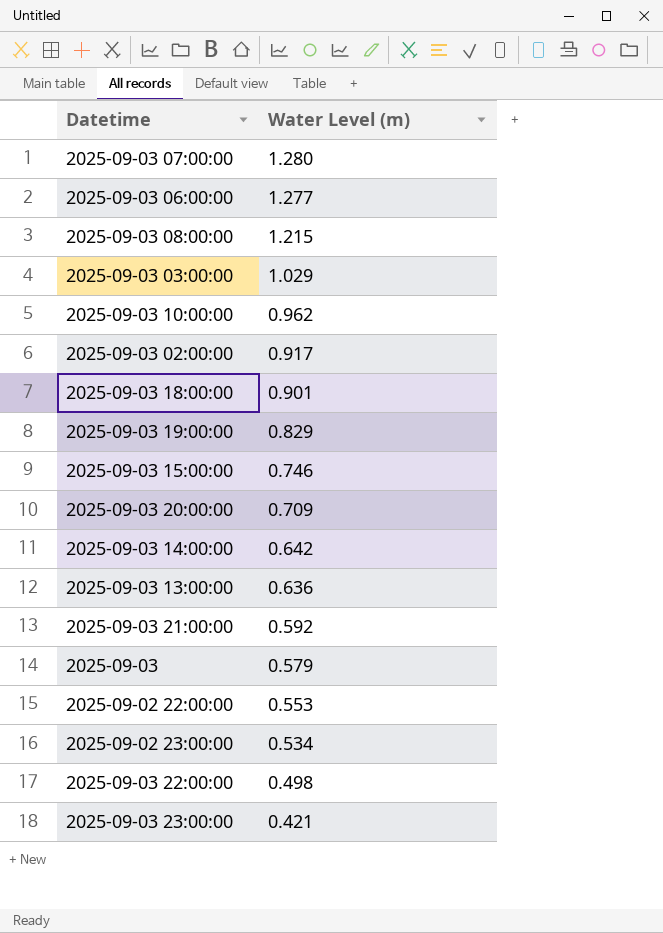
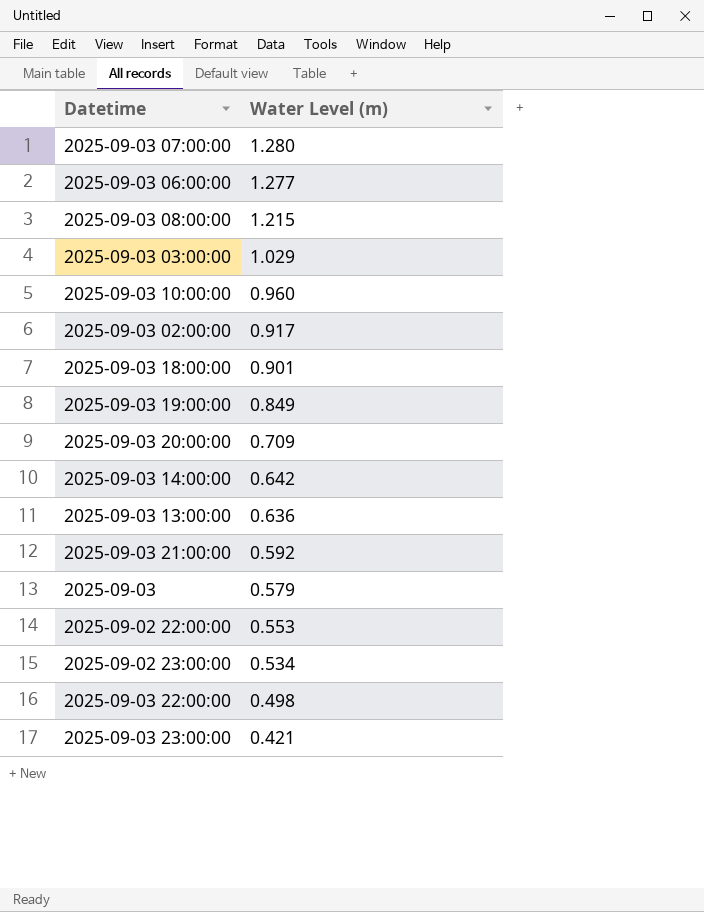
row 2025-09-03 15:00:00: 0.746 -> none
2025-09-03 10:00:00 | Water Level (m): 0.962 -> 0.960
2025-09-03 19:00:00 | Water Level (m): 0.829 -> 0.849

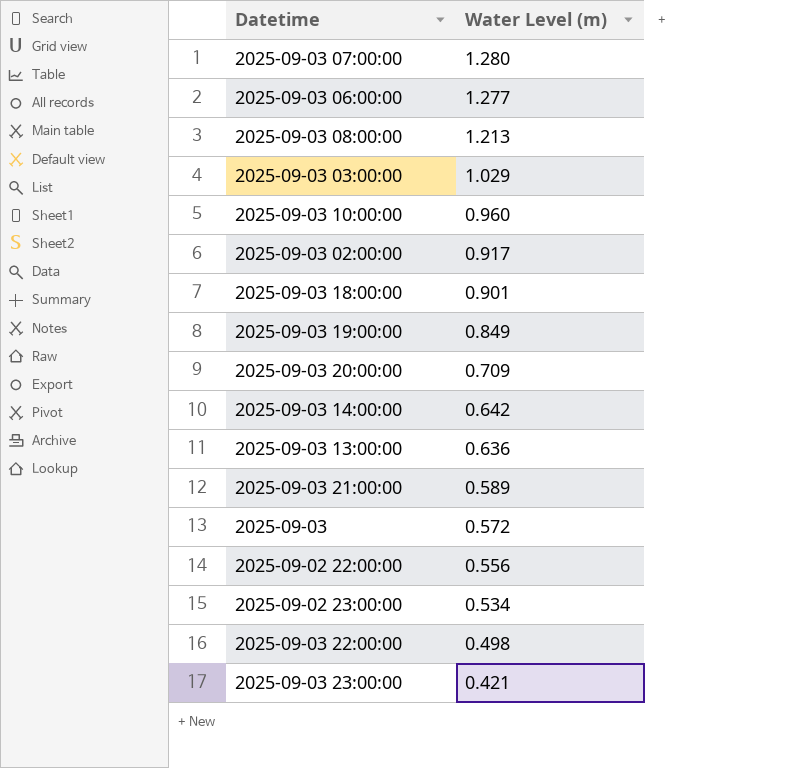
2025-09-03 08:00:00 | Water Level (m): 1.215 -> 1.213
2025-09-03 21:00:00 | Water Level (m): 0.592 -> 0.589
2025-09-03 | Water Level (m): 0.579 -> 0.572
2025-09-02 22:00:00 | Water Level (m): 0.553 -> 0.556

